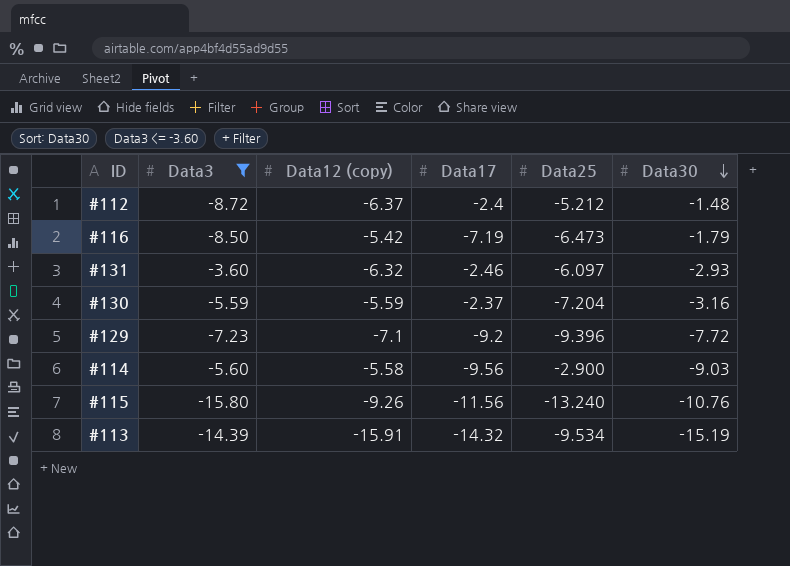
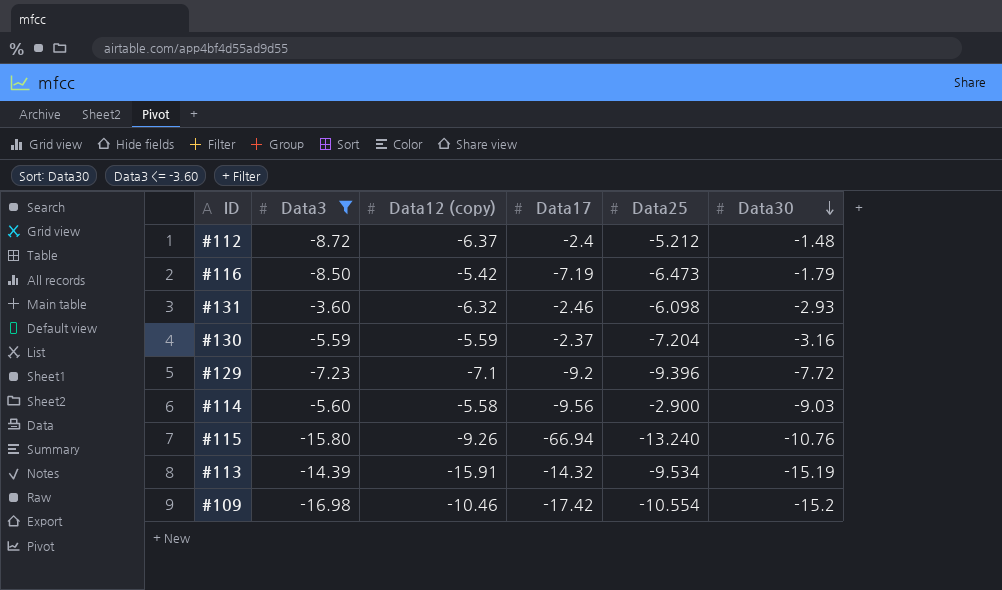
#131 | Data25: -6.097 -> -6.098
#115 | Data17: -11.56 -> -66.94
row #109: none -> -16.98 | -10.46 | -17.42 | -10.554 | -15.2

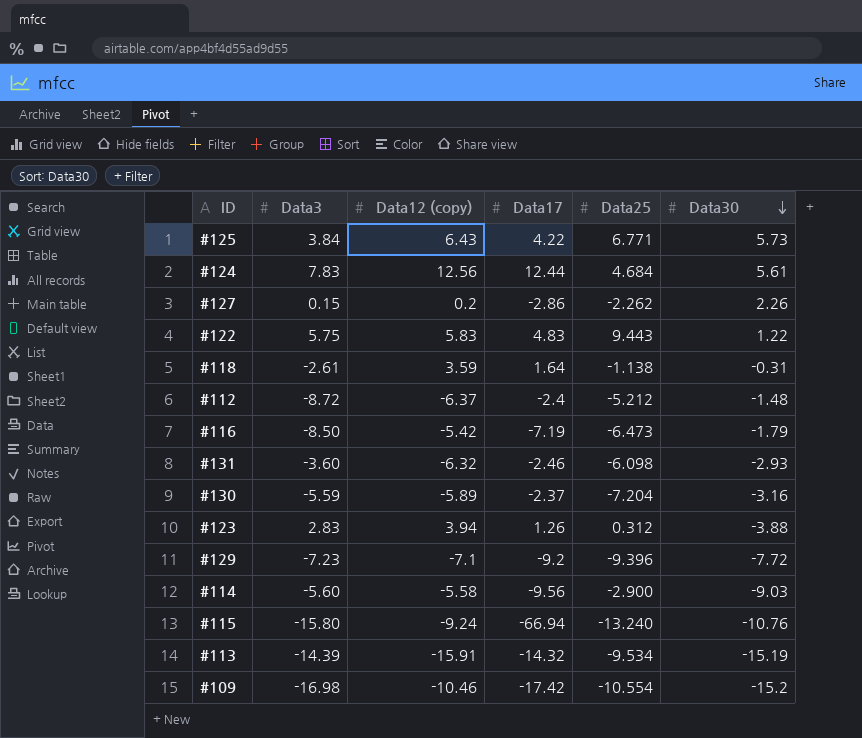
filter: Data3 <= -3.60 -> none
#130 | Data12 (copy): -5.59 -> -5.89
#115 | Data12 (copy): -9.26 -> -9.24

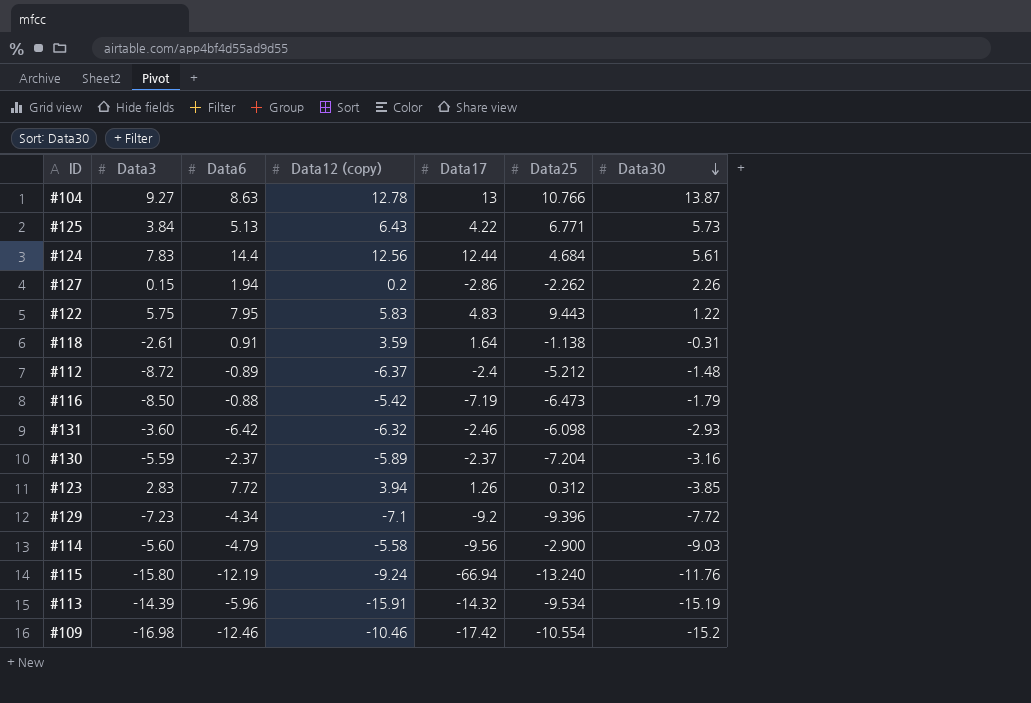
column Data6 | position: none -> 3
row #104: none -> 9.27 | 8.63 | 12.78 | 13 | 10.766 | 13.87
#123 | Data30: -3.88 -> -3.85
#115 | Data30: -10.76 -> -11.76

